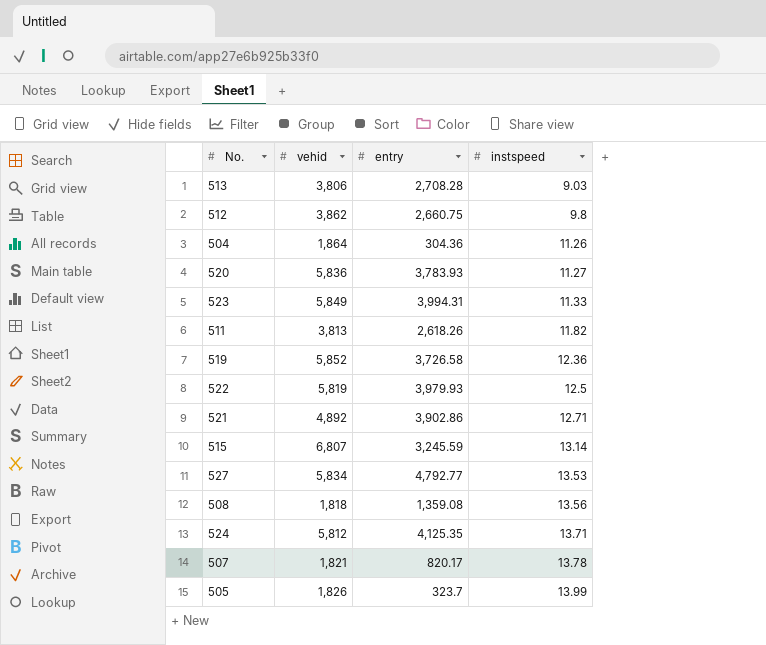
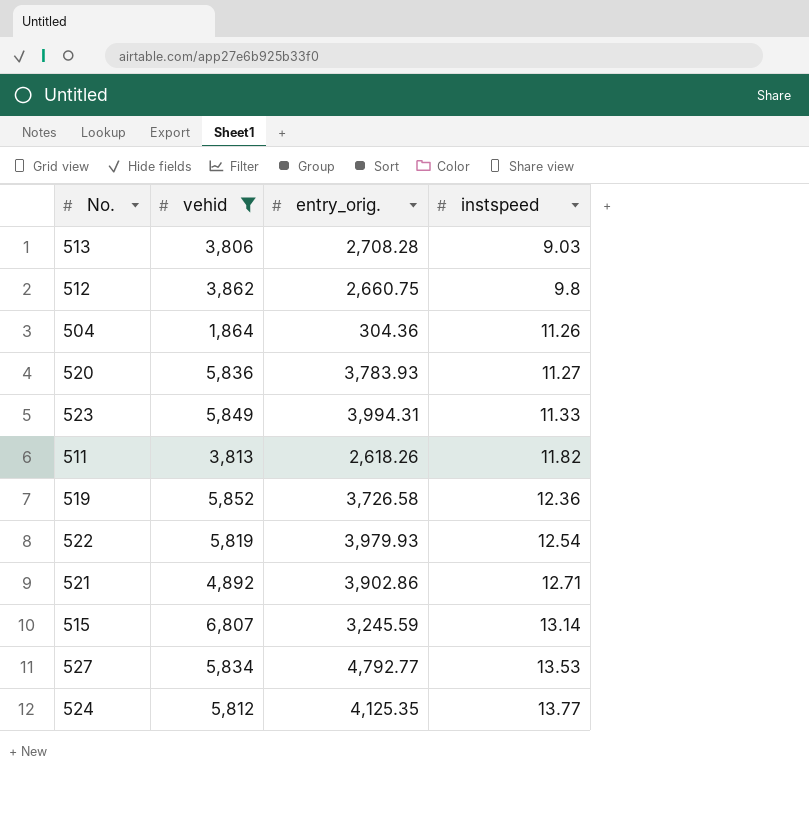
filter: none -> vehid >= 1,864
column name: entry -> entry_orig.
522 | instspeed: 12.5 -> 12.54
524 | instspeed: 13.71 -> 13.77

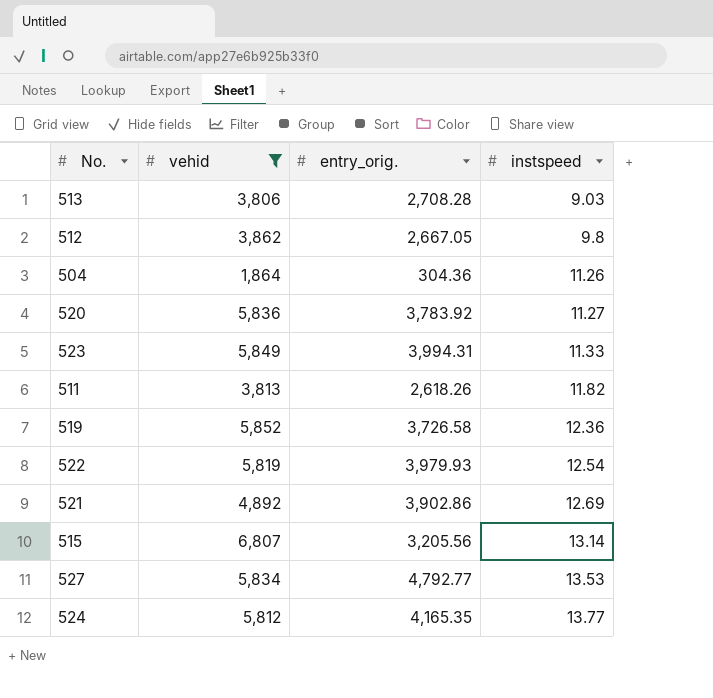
512 | entry_orig.: 2,660.75 -> 2,667.05
520 | entry_orig.: 3,783.93 -> 3,783.92
521 | instspeed: 12.71 -> 12.69
515 | entry_orig.: 3,245.59 -> 3,205.56
524 | entry_orig.: 4,125.35 -> 4,165.35

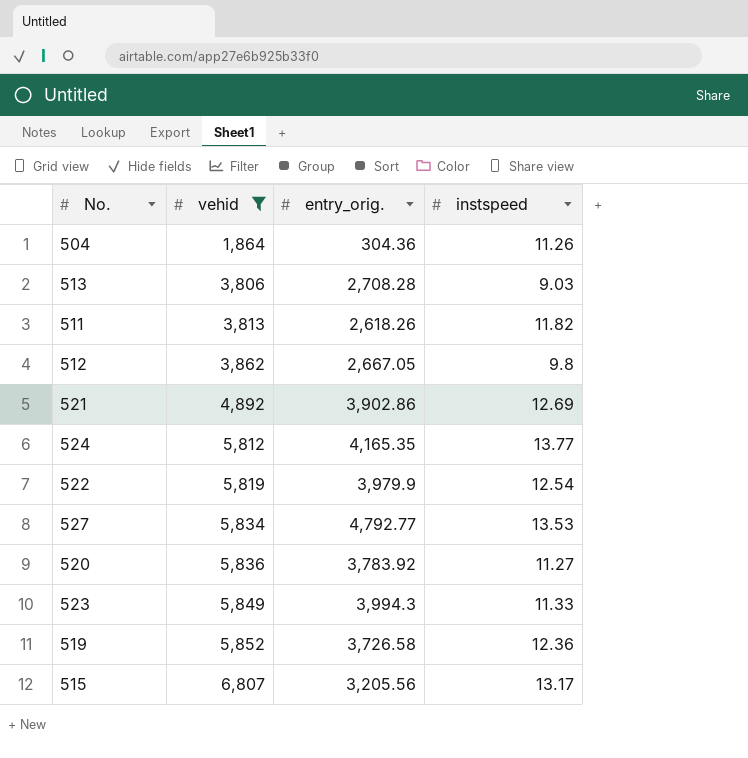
row order: instspeed ascending -> vehid ascending
522 | entry_orig.: 3,979.93 -> 3,979.9
523 | entry_orig.: 3,994.31 -> 3,994.3
515 | instspeed: 13.14 -> 13.17

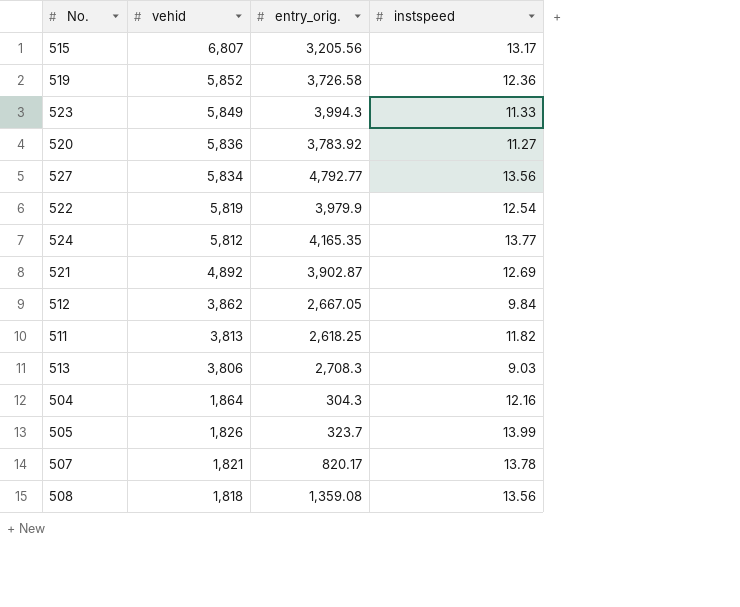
filter: vehid >= 1,864 -> none
row order: vehid ascending -> vehid descending
527 | instspeed: 13.53 -> 13.56
521 | entry_orig.: 3,902.86 -> 3,902.87
512 | instspeed: 9.8 -> 9.84
511 | entry_orig.: 2,618.26 -> 2,618.25
513 | entry_orig.: 2,708.28 -> 2,708.3
504 | entry_orig.: 304.36 -> 304.3
504 | instspeed: 11.26 -> 12.16

